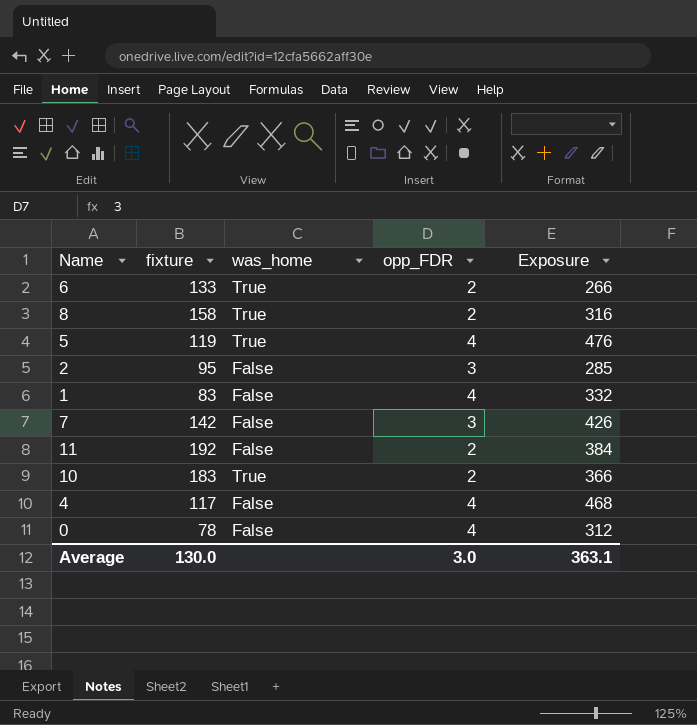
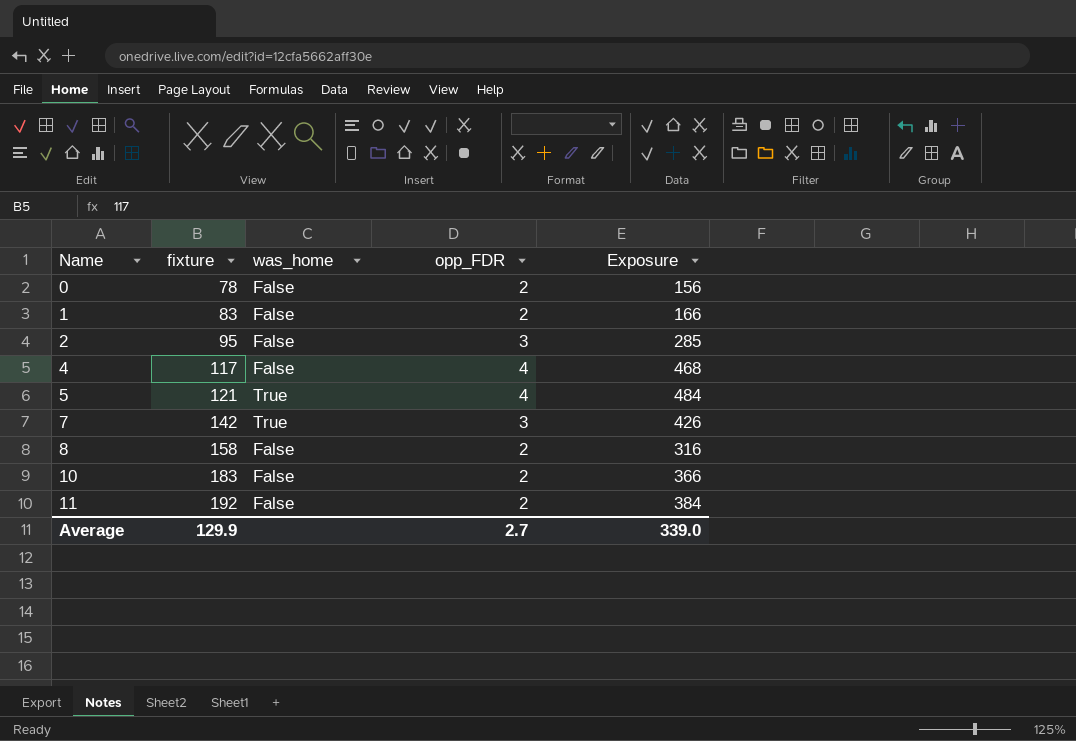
row order: none -> Name ascending
row 6: 133 | True | 2 | 266 -> none
0 | opp_FDR: 4 -> 2
0 | Exposure: 312 -> 156
1 | opp_FDR: 4 -> 2
1 | Exposure: 332 -> 166
5 | fixture: 119 -> 121
5 | Exposure: 476 -> 484
7 | was_home: False -> True
8 | was_home: True -> False
10 | was_home: True -> False
Average | fixture: 130.0 -> 129.9
Average | opp_FDR: 3.0 -> 2.7
Average | Exposure: 363.1 -> 339.0

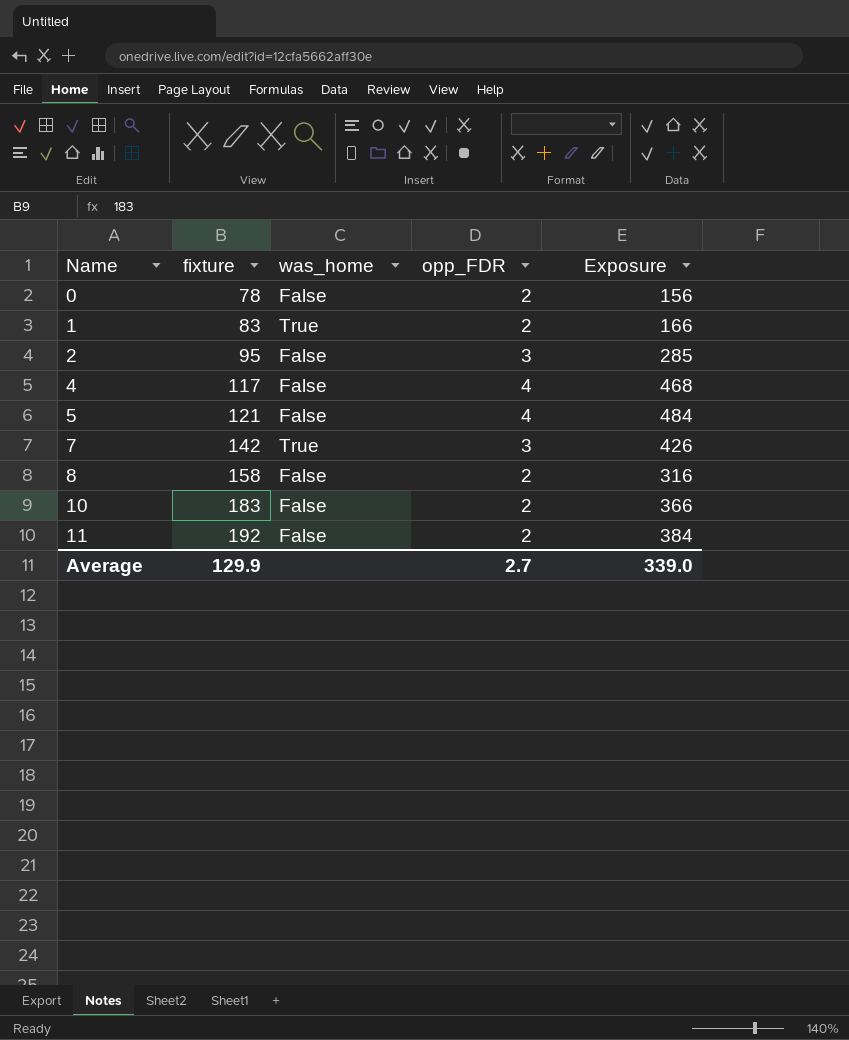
1 | was_home: False -> True
5 | was_home: True -> False

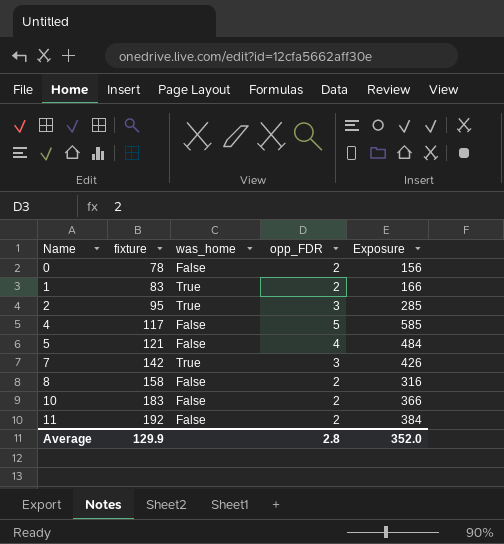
2 | was_home: False -> True
4 | opp_FDR: 4 -> 5
4 | Exposure: 468 -> 585
Average | opp_FDR: 2.7 -> 2.8
Average | Exposure: 339.0 -> 352.0

